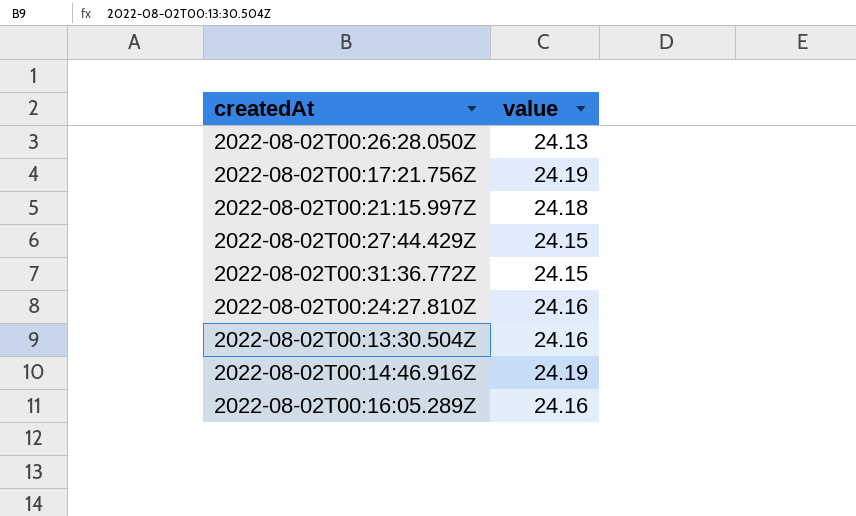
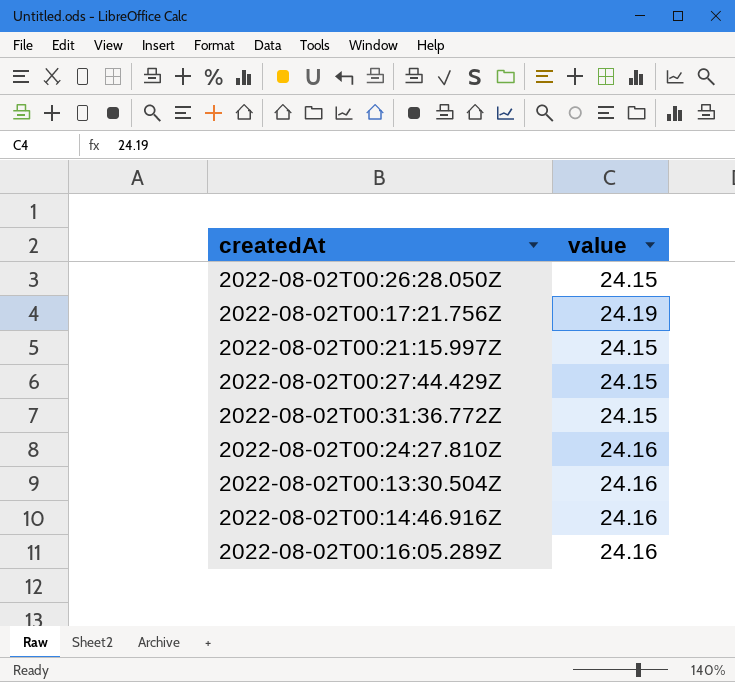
2022-08-02T00:26:28.050Z | value: 24.13 -> 24.15
2022-08-02T00:21:15.997Z | value: 24.18 -> 24.15
2022-08-02T00:14:46.916Z | value: 24.19 -> 24.16

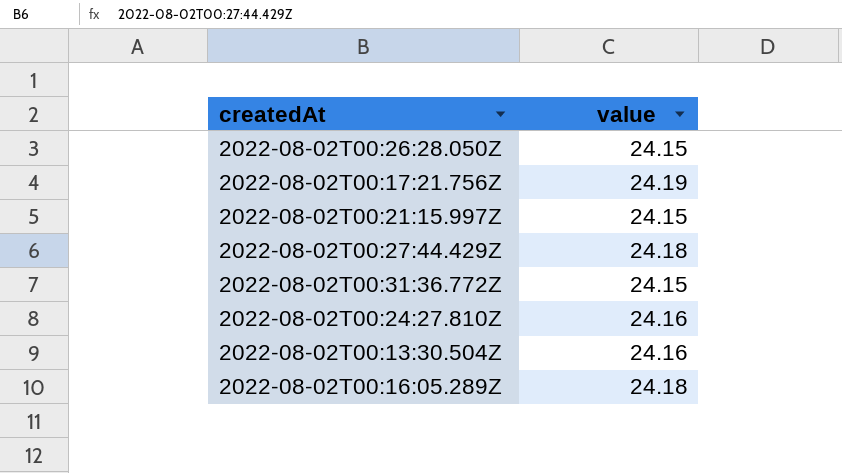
row 2022-08-02T00:14:46.916Z: 24.16 -> none
2022-08-02T00:27:44.429Z | value: 24.15 -> 24.18
2022-08-02T00:16:05.289Z | value: 24.16 -> 24.18

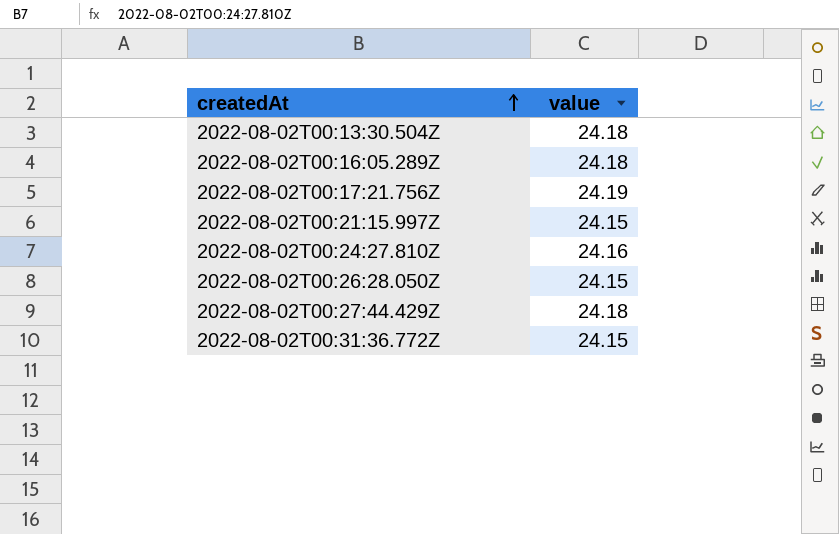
row order: none -> createdAt ascending
2022-08-02T00:13:30.504Z | value: 24.16 -> 24.18

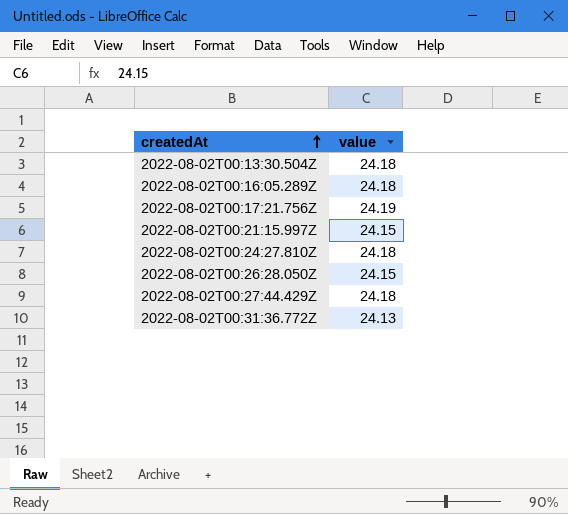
2022-08-02T00:24:27.810Z | value: 24.16 -> 24.18
2022-08-02T00:31:36.772Z | value: 24.15 -> 24.13

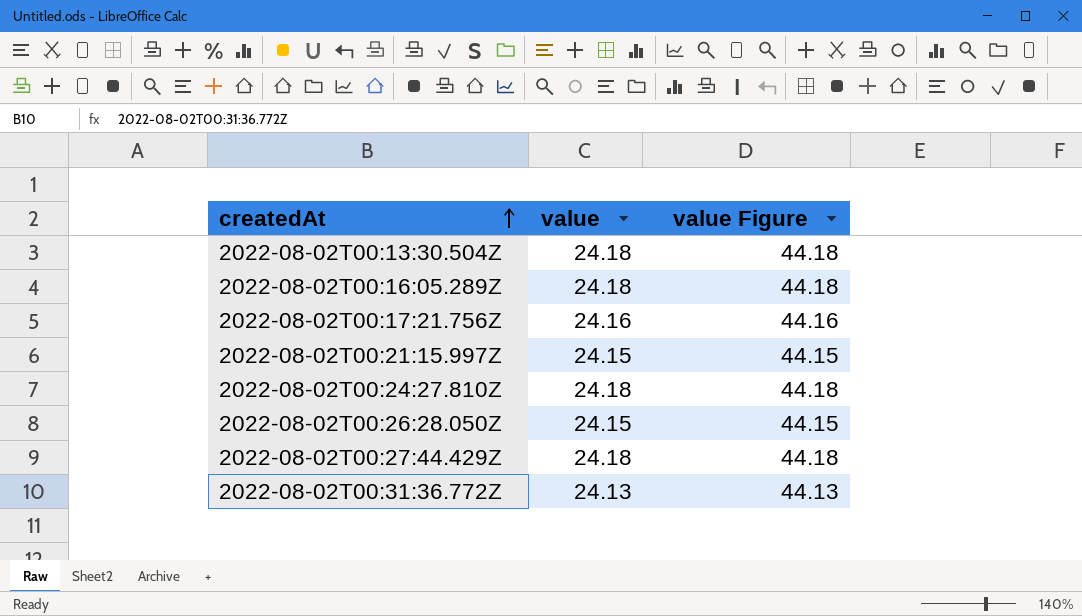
column value Figure | formula: none -> [value] + 20
2022-08-02T00:17:21.756Z | value: 24.19 -> 24.16

